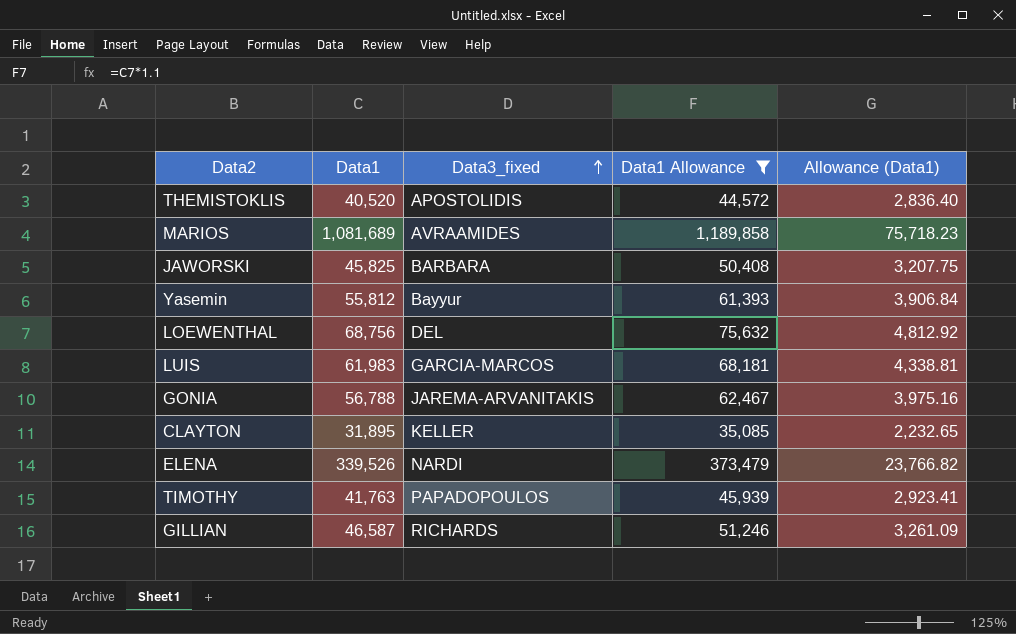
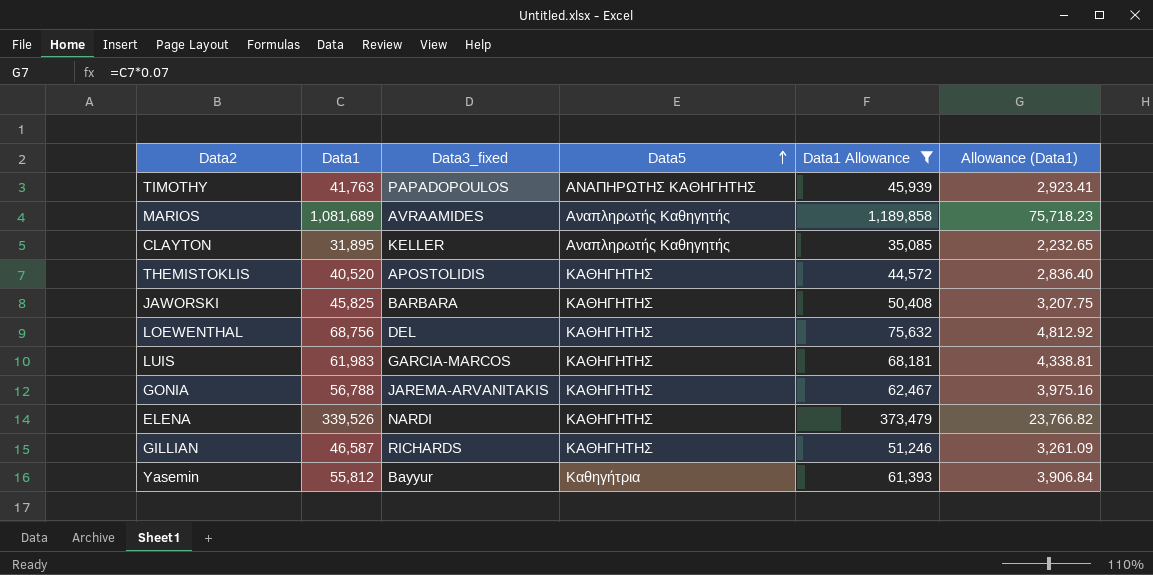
row order: Data3_fixed ascending -> Data5 ascending
column Data5 | position: none -> 4

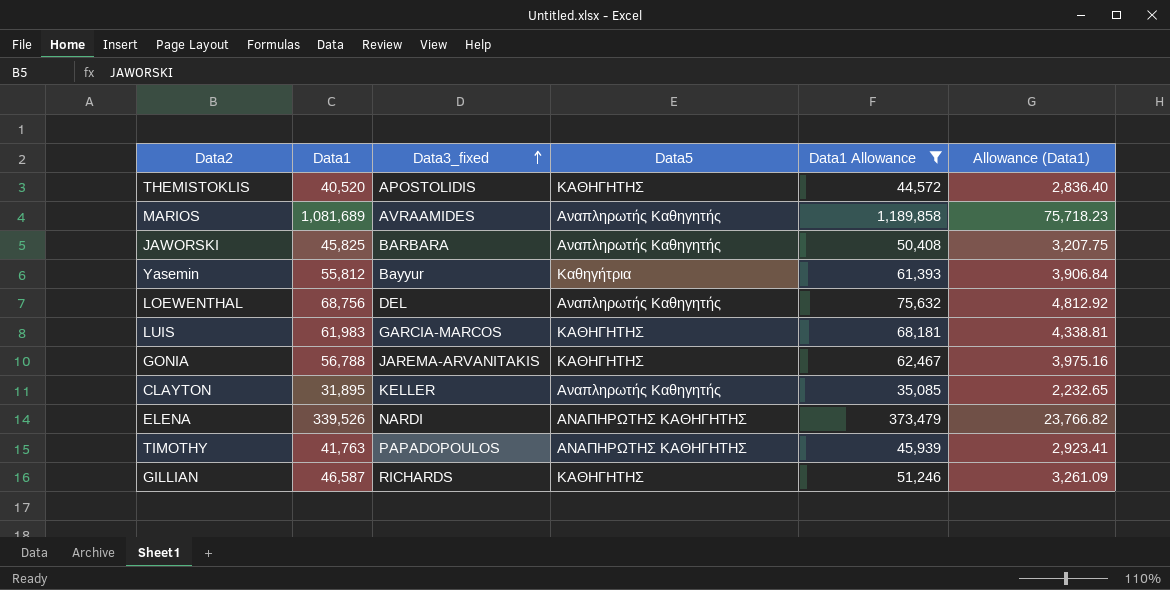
row order: Data5 ascending -> Data3_fixed ascending
JAWORSKI | Data5: ΚΑΘΗΓΗΤΗΣ -> Αναπληρωτής Καθηγητής
LOEWENTHAL | Data5: ΚΑΘΗΓΗΤΗΣ -> Αναπληρωτής Καθηγητής
ELENA | Data5: ΚΑΘΗΓΗΤΗΣ -> ΑΝΑΠΗΡΩΤΗΣ ΚΑΘΗΓΗΤΗΣ

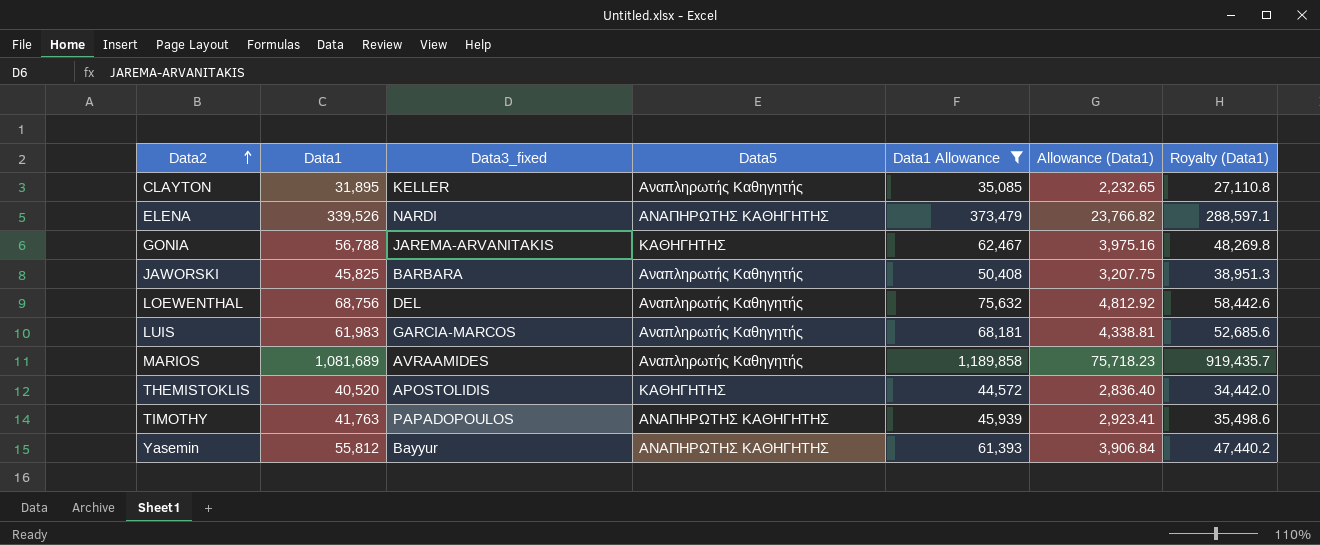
row order: Data3_fixed ascending -> Data2 ascending
column Royalty (Data1) | formula: none -> [Data1] * 0.85
row GILLIAN: 46,587 | RICHARDS | ΚΑΘΗΓΗΤΗΣ | 51,246 | 3,261.09 -> none
LUIS | Data5: ΚΑΘΗΓΗΤΗΣ -> Αναπληρωτής Καθηγητής
Yasemin | Data5: Καθηγήτρια -> ΑΝΑΠΗΡΩΤΗΣ ΚΑΘΗΓΗΤΗΣ

